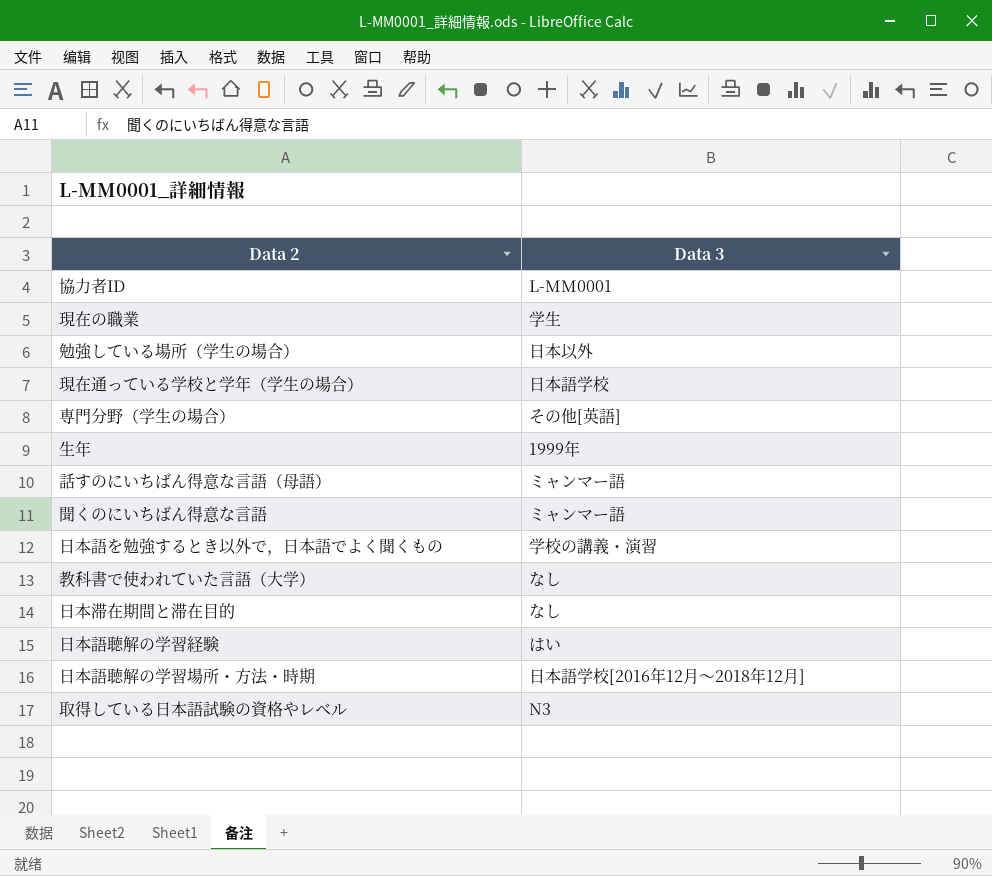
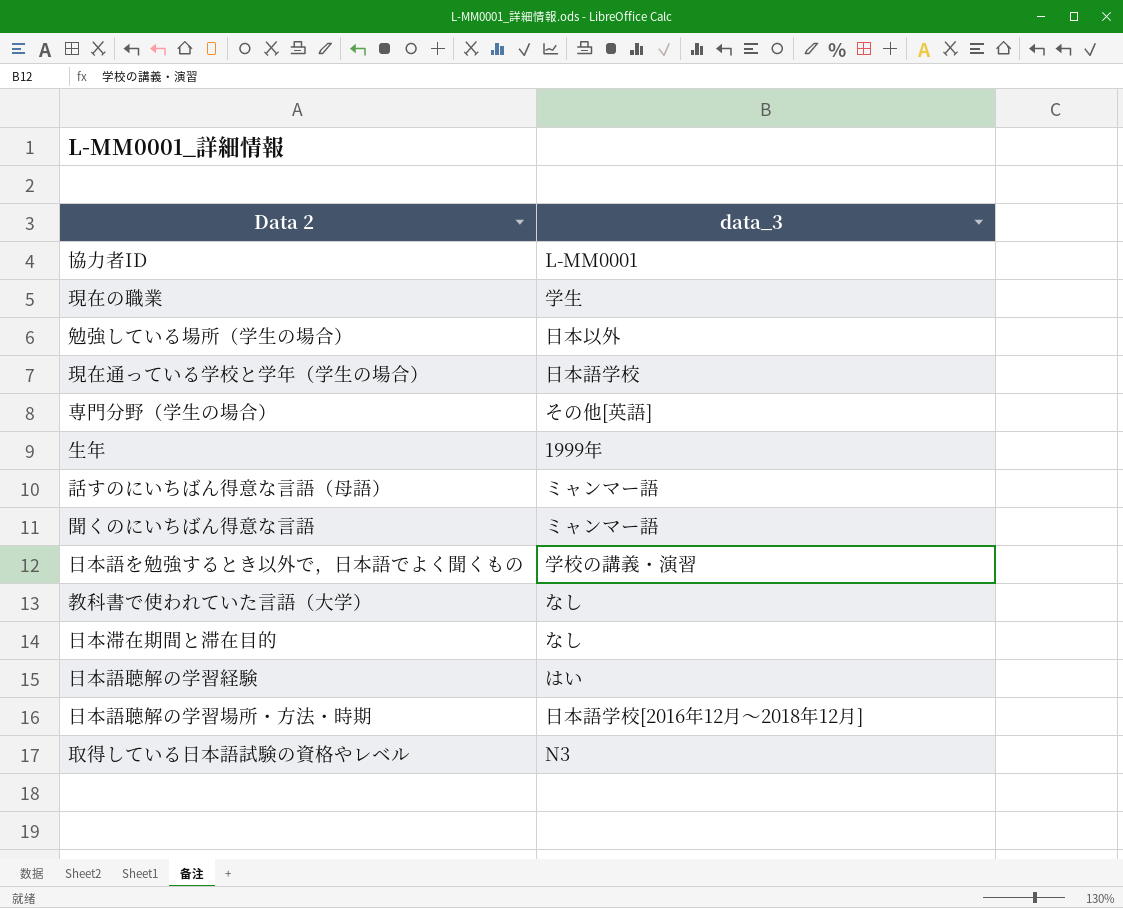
column name: Data 3 -> data_3

